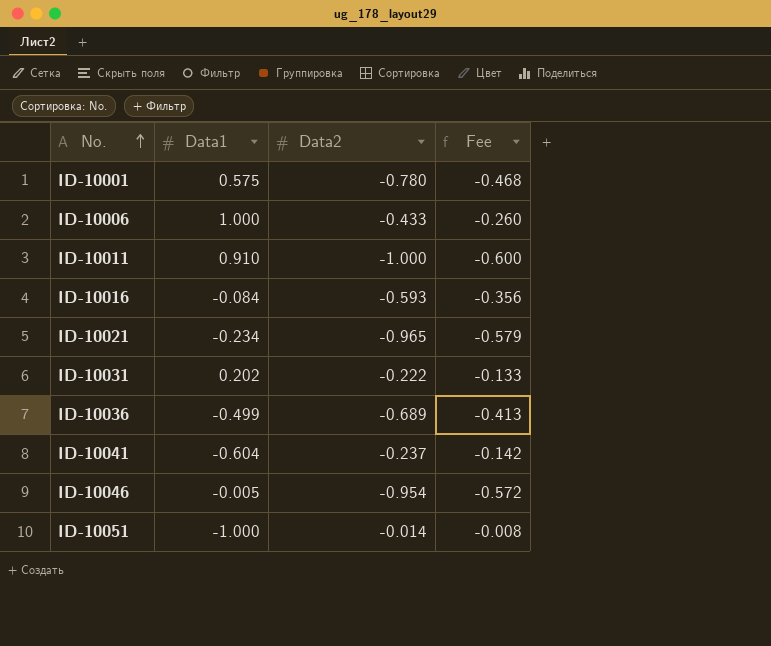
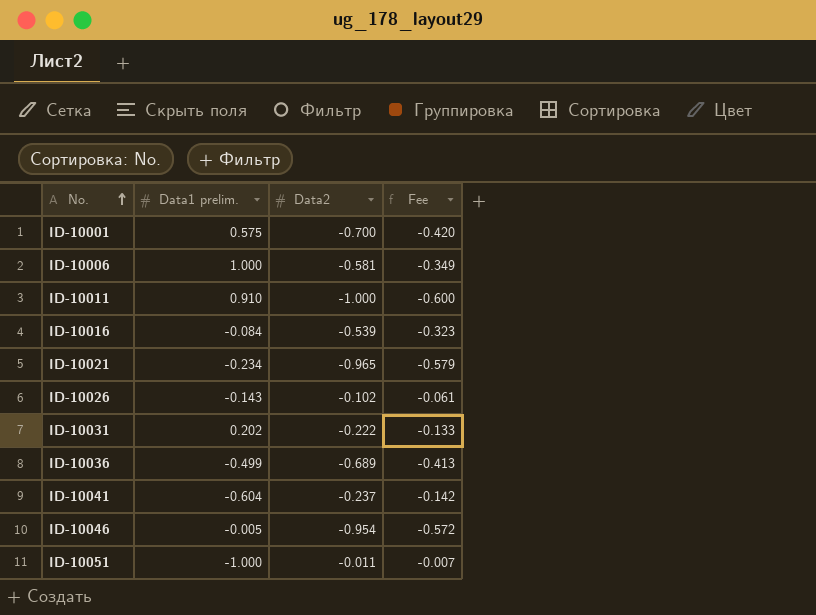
column name: Data1 -> Data1 prelim.
ID-10001 | Data2: -0.780 -> -0.700
ID-10001 | Fee: -0.468 -> -0.420
ID-10006 | Data2: -0.433 -> -0.581
ID-10006 | Fee: -0.260 -> -0.349
ID-10016 | Data2: -0.593 -> -0.539
ID-10016 | Fee: -0.356 -> -0.323
row ID-10026: none -> -0.143 | -0.102 | -0.061
ID-10051 | Data2: -0.014 -> -0.011
ID-10051 | Fee: -0.008 -> -0.007

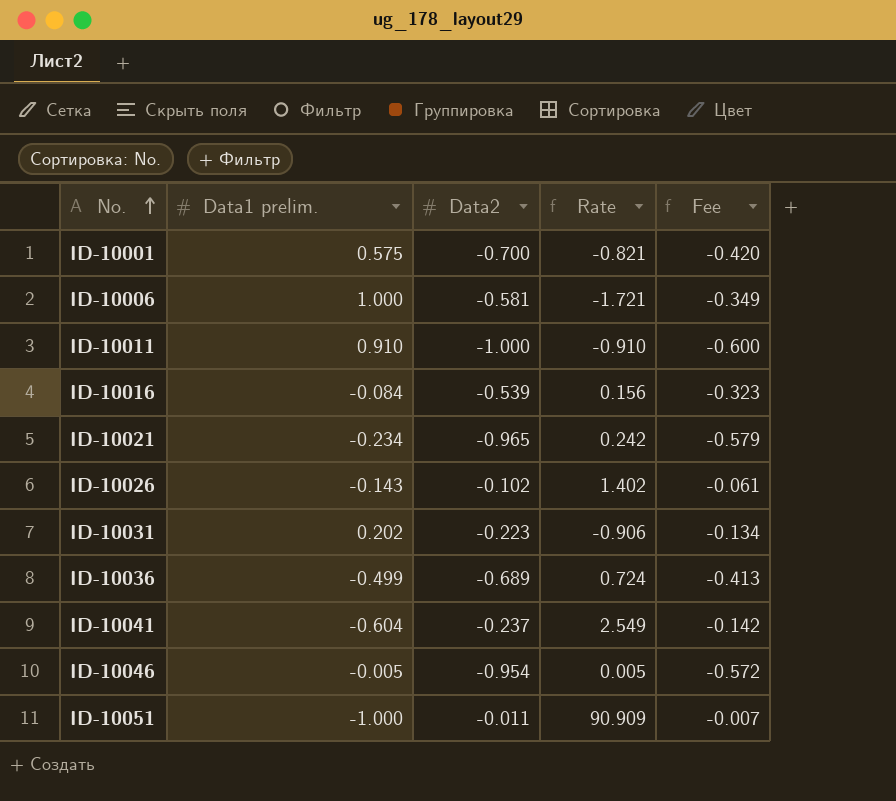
column Rate | formula: none -> [Data1 prelim.] / [Data2]
ID-10031 | Data2: -0.222 -> -0.223
ID-10031 | Fee: -0.133 -> -0.134

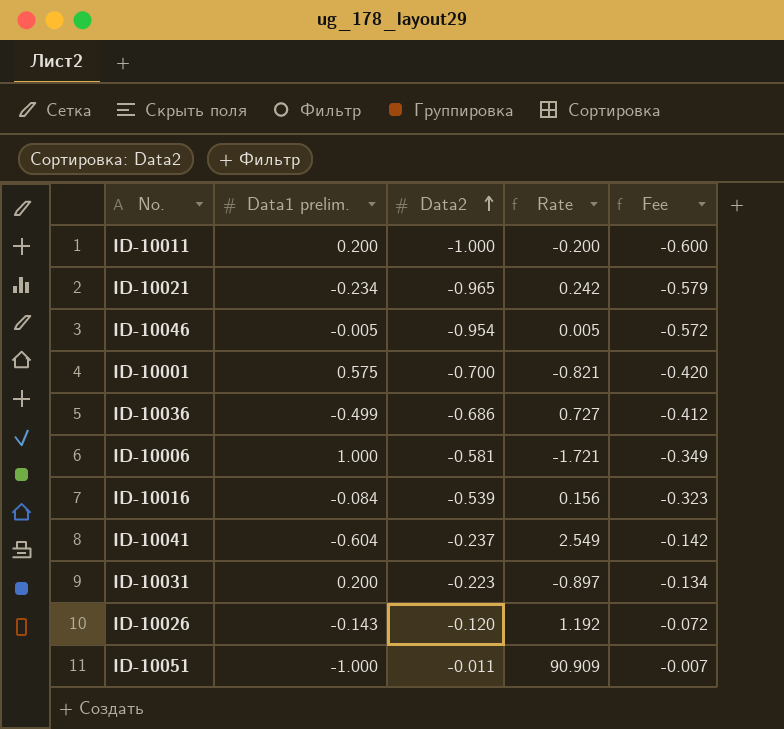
row order: No. ascending -> Data2 ascending
ID-10011 | Data1 prelim.: 0.910 -> 0.200
ID-10011 | Rate: -0.910 -> -0.200
ID-10036 | Data2: -0.689 -> -0.686
ID-10036 | Rate: 0.724 -> 0.727
ID-10036 | Fee: -0.413 -> -0.412
ID-10031 | Data1 prelim.: 0.202 -> 0.200
ID-10031 | Rate: -0.906 -> -0.897
ID-10026 | Data2: -0.102 -> -0.120
ID-10026 | Rate: 1.402 -> 1.192
ID-10026 | Fee: -0.061 -> -0.072

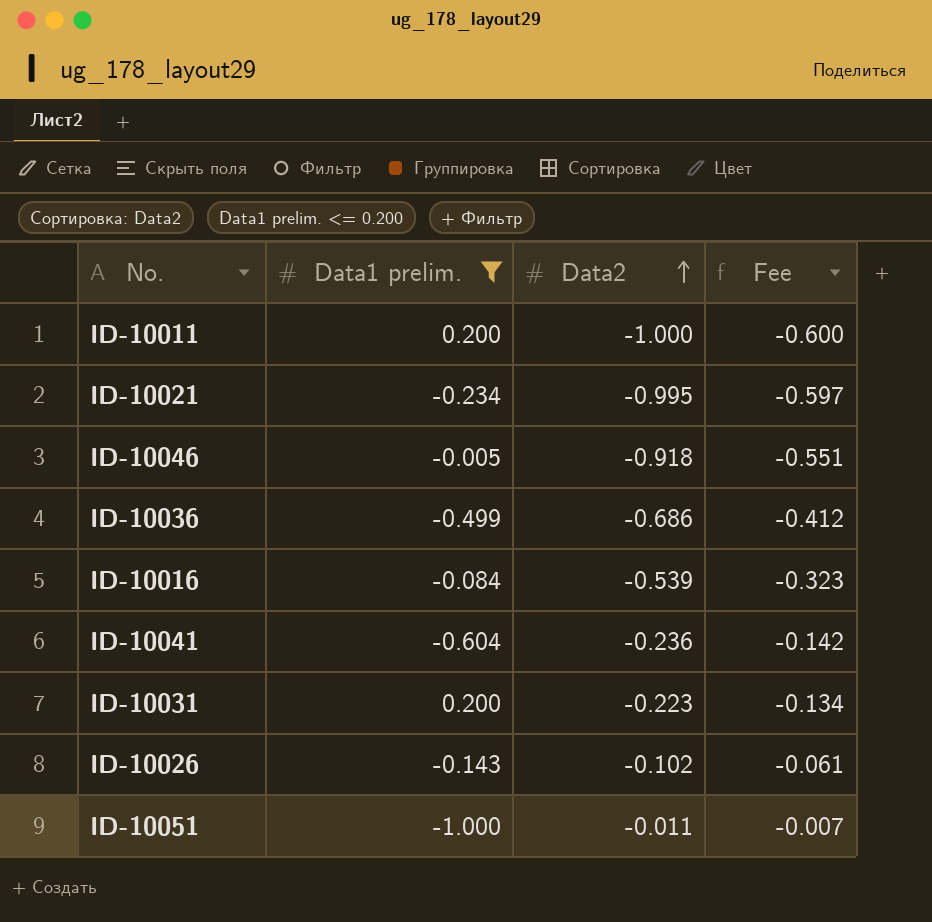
filter: none -> Data1 prelim. <= 0.200
column Rate | formula: [Data1 prelim.] / [Data2] -> none
ID-10021 | Data2: -0.965 -> -0.995
ID-10021 | Fee: -0.579 -> -0.597
ID-10046 | Data2: -0.954 -> -0.918
ID-10046 | Fee: -0.572 -> -0.551
ID-10041 | Data2: -0.237 -> -0.236
ID-10026 | Data2: -0.120 -> -0.102
ID-10026 | Fee: -0.072 -> -0.061

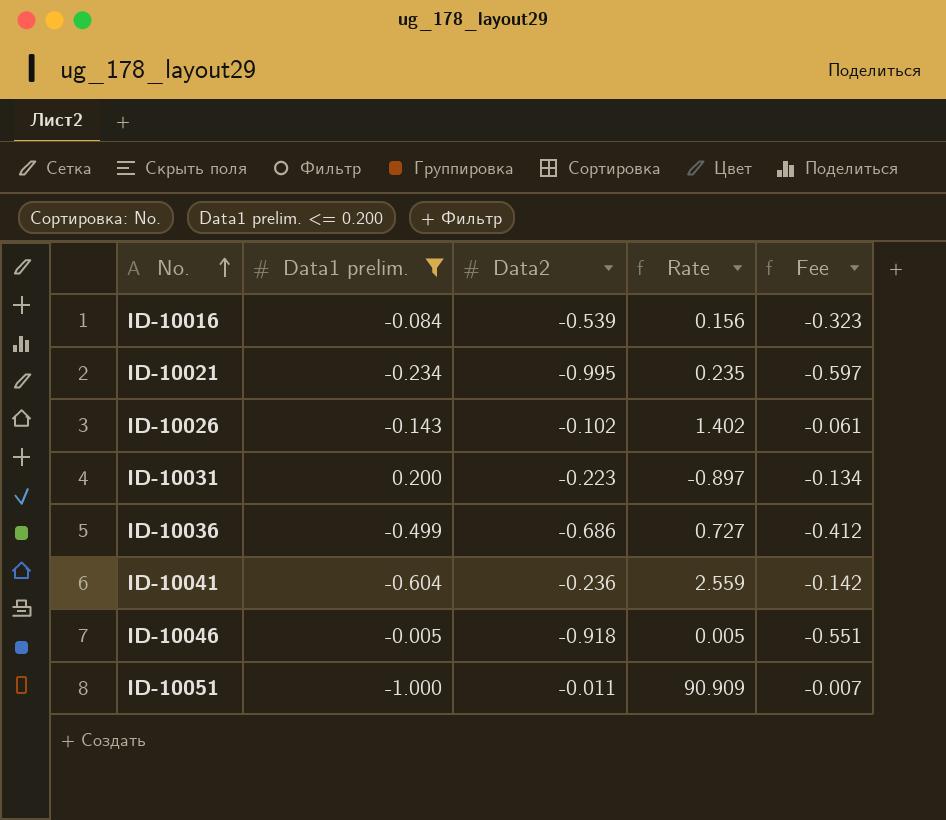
row order: Data2 ascending -> No. ascending
column Rate | formula: none -> [Data1 prelim.] / [Data2]
row ID-10011: 0.200 | -1.000 | -0.600 -> none

